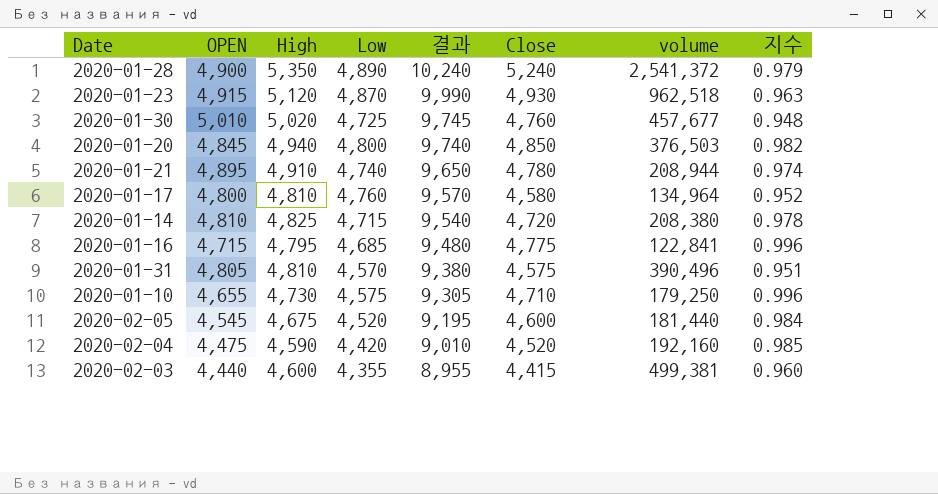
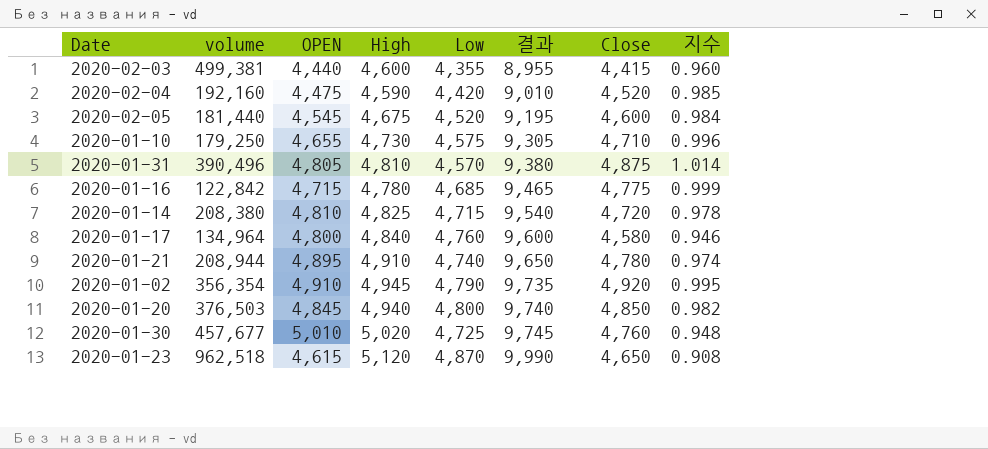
row order: 결과 descending -> 결과 ascending
column volume | position: 7 -> 2
row 2020-01-28: 4,900 | 5,350 | 4,890 | 10,240 | 5,240 | 2,541,372 | 0.979 -> none
2020-01-31 | Close: 4,575 -> 4,875
2020-01-31 | 지수: 0.951 -> 1.014
2020-01-16 | volume: 122,841 -> 122,842
2020-01-16 | High: 4,795 -> 4,780
2020-01-16 | 결과: 9,480 -> 9,465
2020-01-16 | 지수: 0.996 -> 0.999
2020-01-17 | High: 4,810 -> 4,840
2020-01-17 | 결과: 9,570 -> 9,600
2020-01-17 | 지수: 0.952 -> 0.946
row 2020-01-02: none -> 356,354 | 4,910 | 4,945 | 4,790 | 9,735 | 4,920 | 0.995
2020-01-23 | OPEN: 4,915 -> 4,615
2020-01-23 | Close: 4,930 -> 4,650
2020-01-23 | 지수: 0.963 -> 0.908

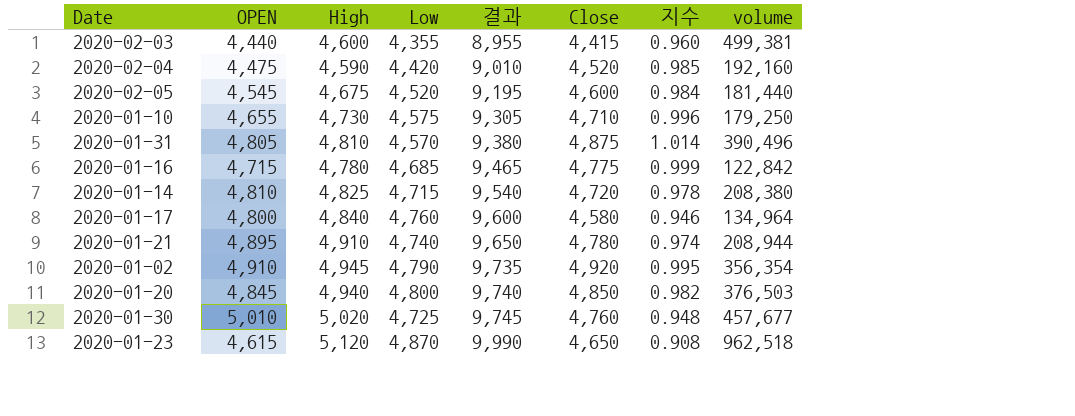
column volume | position: 2 -> 8

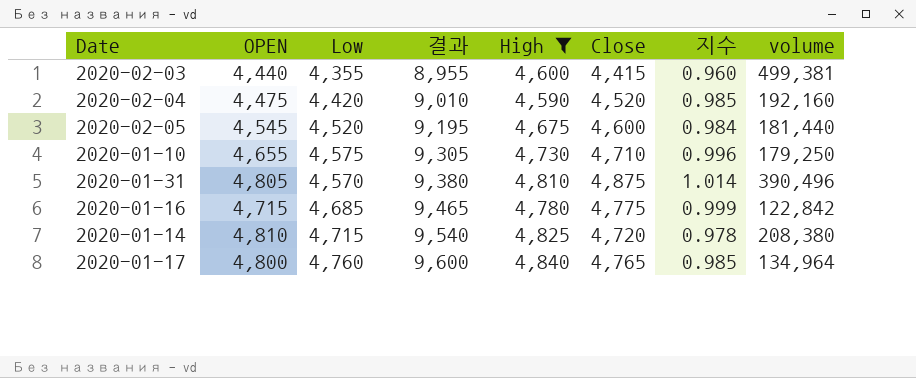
filter: none -> High <= 4,840
column High | position: 3 -> 5
2020-01-17 | Close: 4,580 -> 4,765
2020-01-17 | 지수: 0.946 -> 0.985

